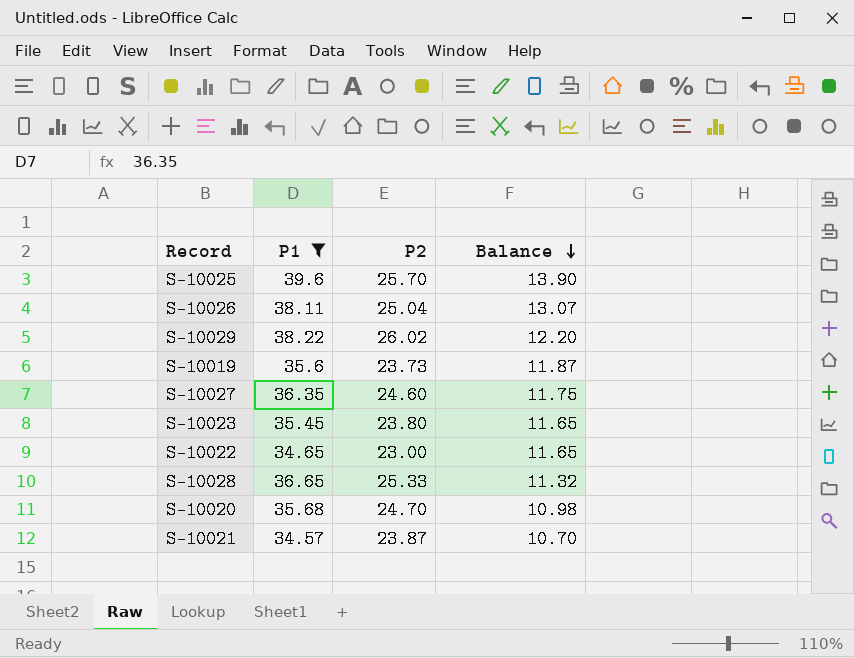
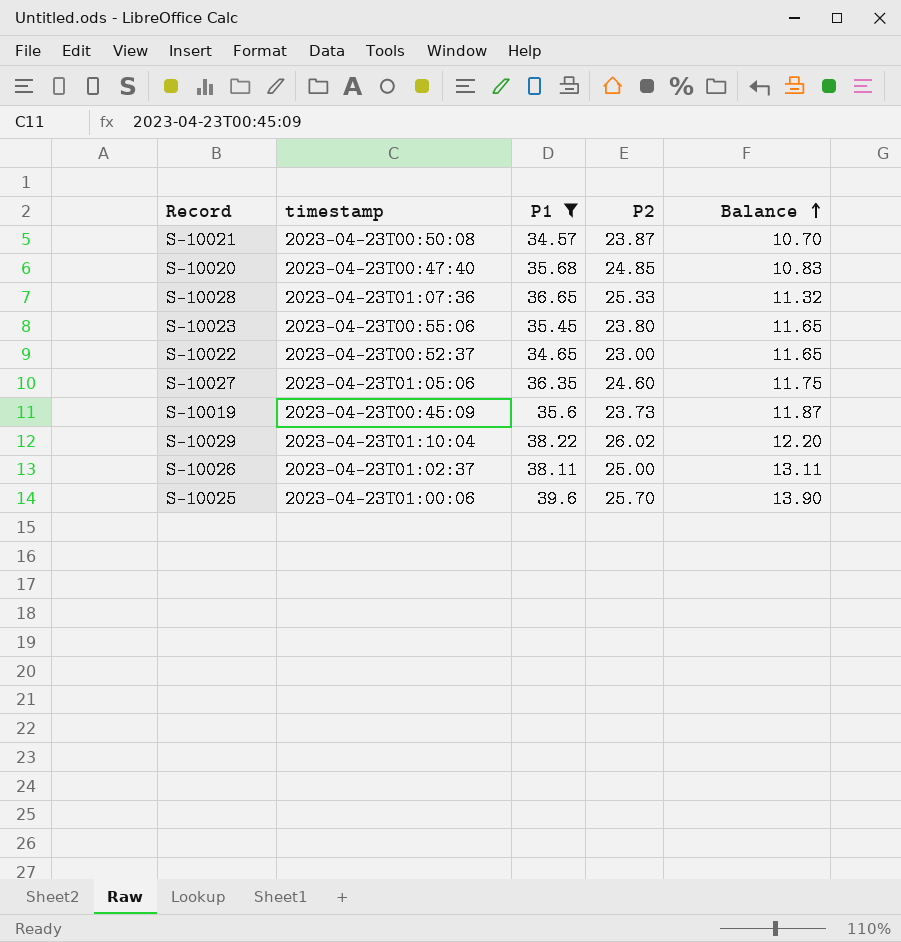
row order: Balance descending -> Balance ascending
column timestamp | position: none -> 2
S-10020 | P2: 24.70 -> 24.85
S-10020 | Balance: 10.98 -> 10.83
S-10026 | P2: 25.04 -> 25.00
S-10026 | Balance: 13.07 -> 13.11

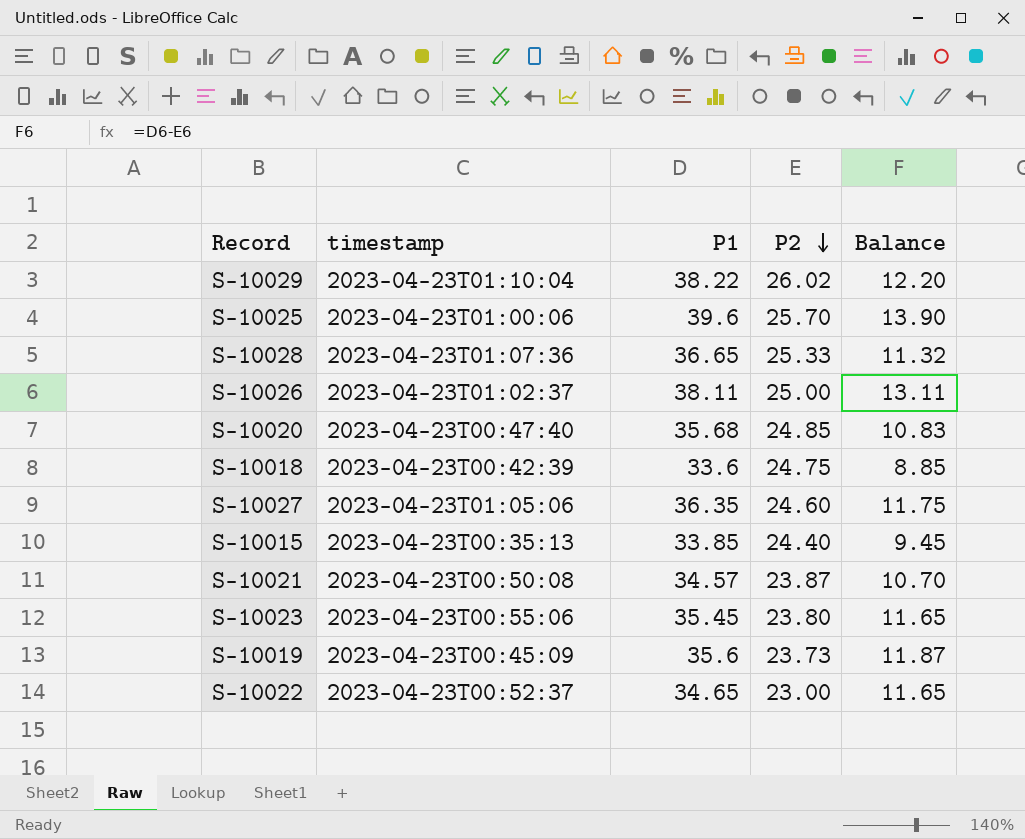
filter: P1 >= 34.57 -> none
row order: Balance ascending -> P2 descending

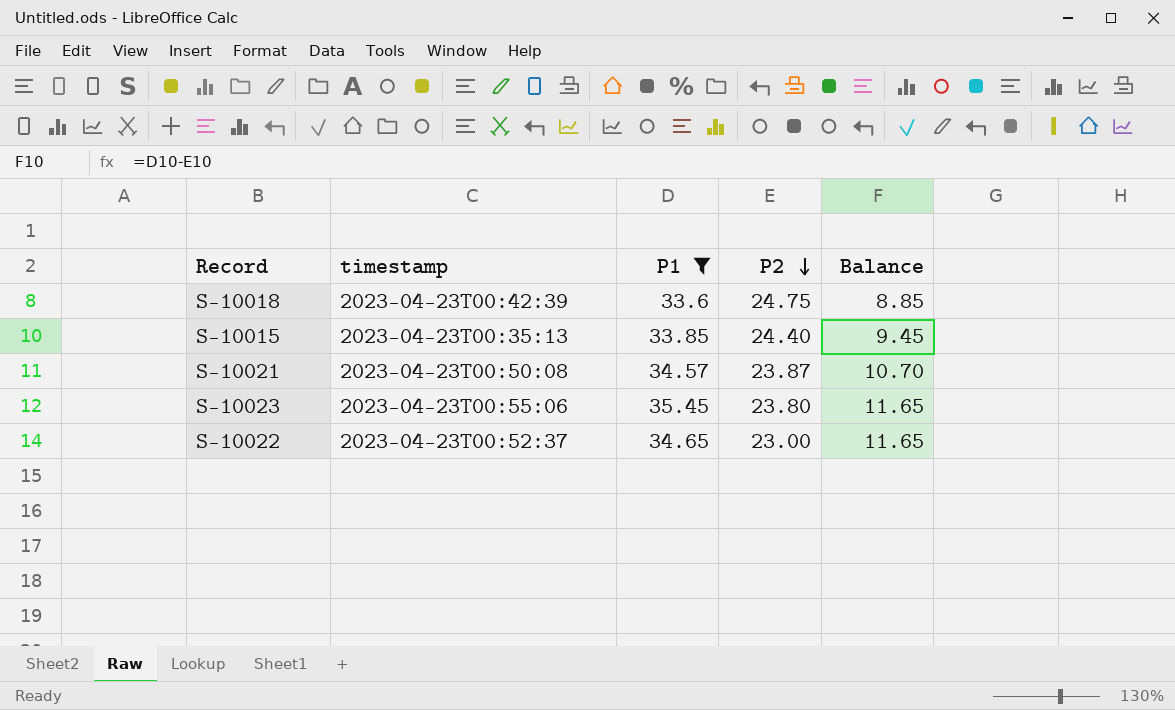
filter: none -> P1 <= 35.45

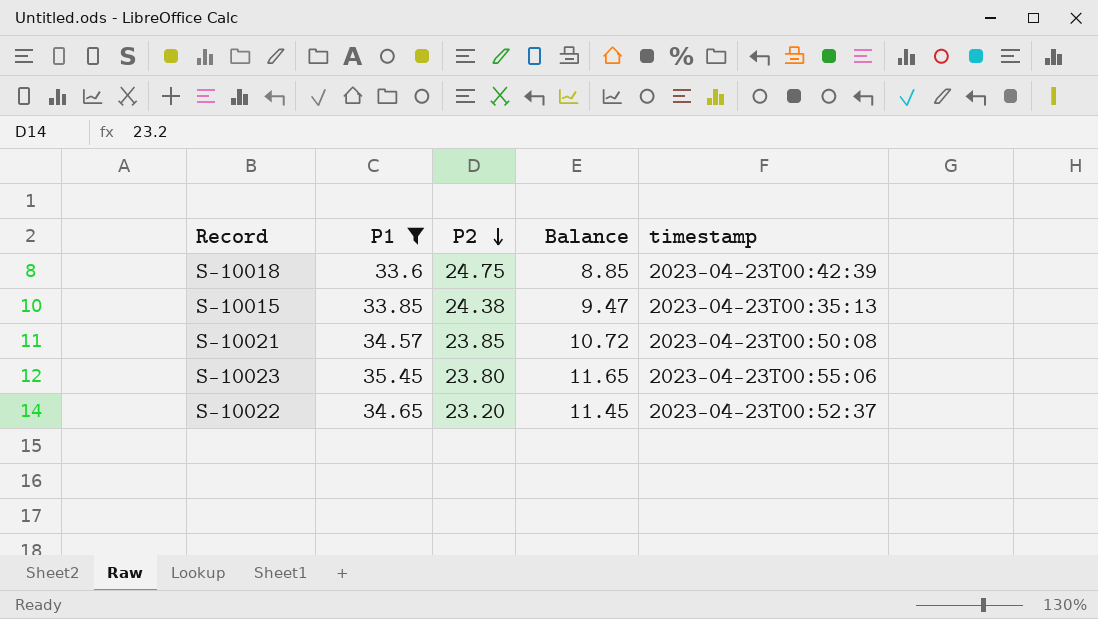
column timestamp | position: 2 -> 5
S-10015 | P2: 24.40 -> 24.38
S-10015 | Balance: 9.45 -> 9.47
S-10021 | P2: 23.87 -> 23.85
S-10021 | Balance: 10.70 -> 10.72
S-10022 | P2: 23.00 -> 23.20
S-10022 | Balance: 11.65 -> 11.45

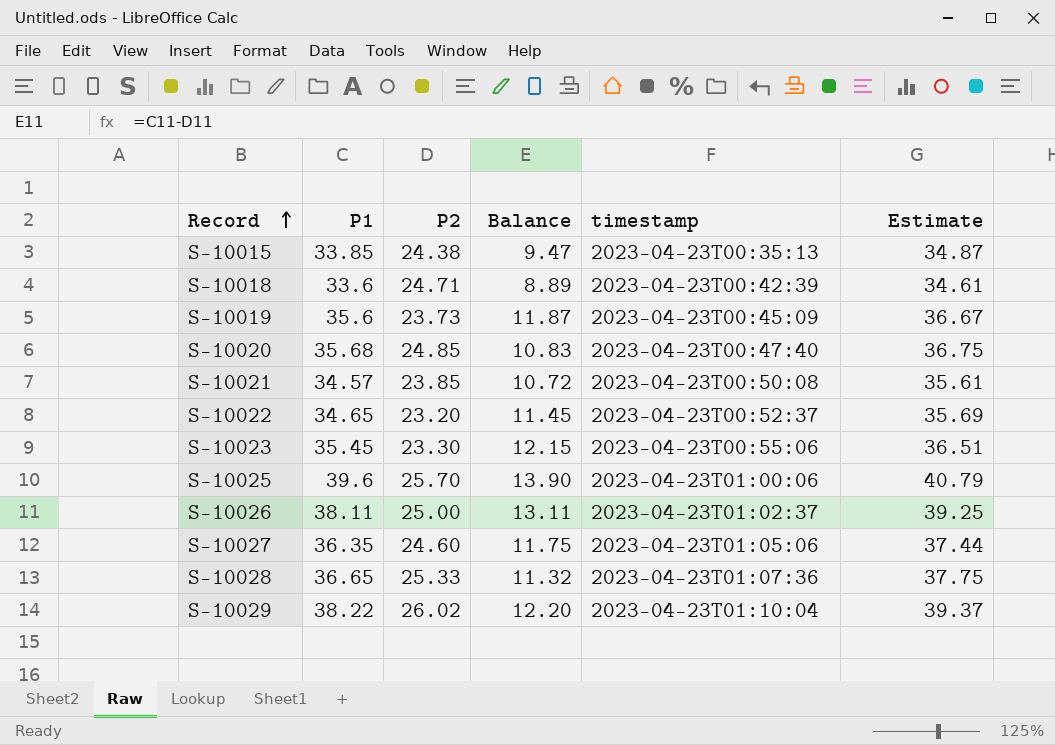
filter: P1 <= 35.45 -> none
row order: P2 descending -> Record ascending
column Estimate | formula: none -> [P1] * 1.03
S-10018 | P2: 24.75 -> 24.71
S-10018 | Balance: 8.85 -> 8.89
S-10023 | P2: 23.80 -> 23.30
S-10023 | Balance: 11.65 -> 12.15

